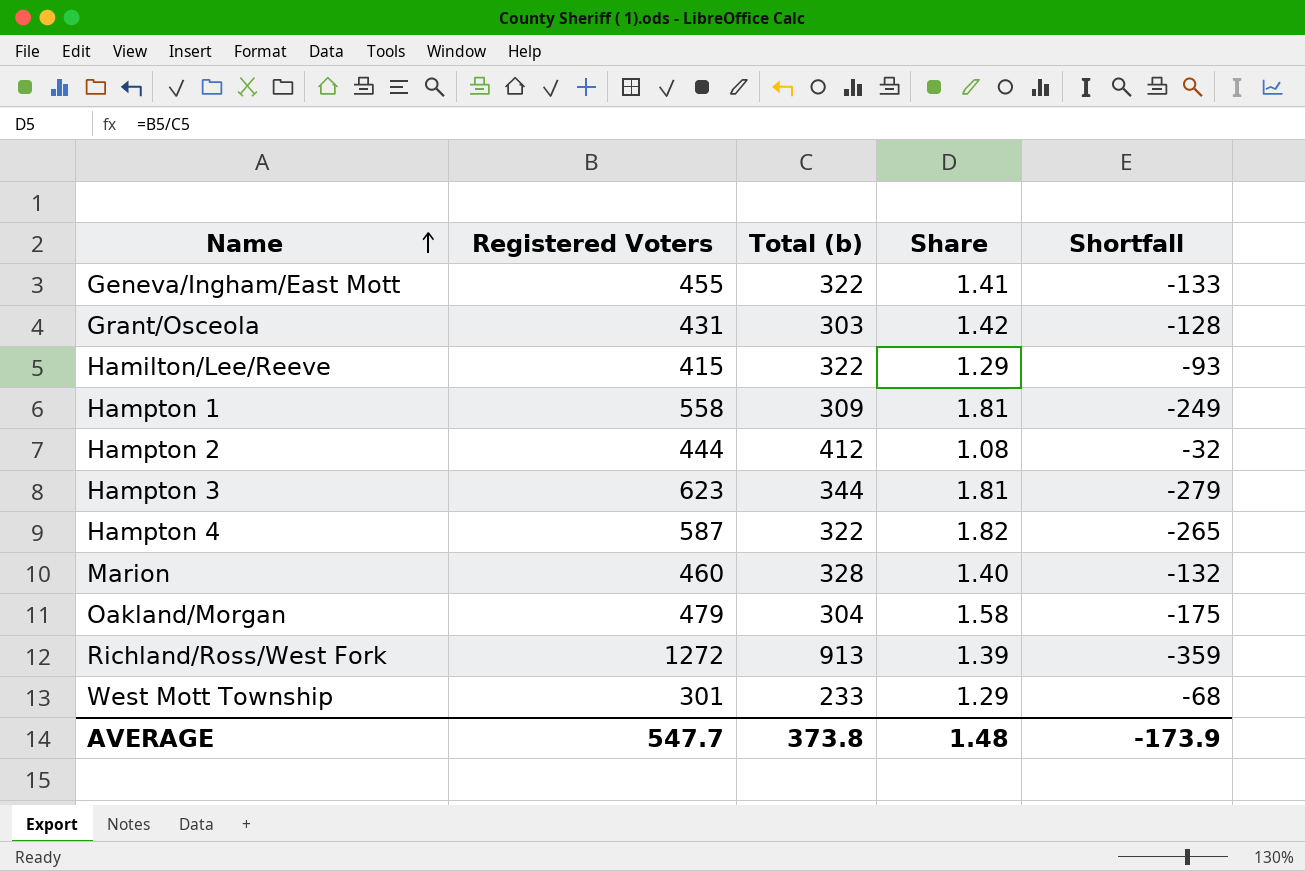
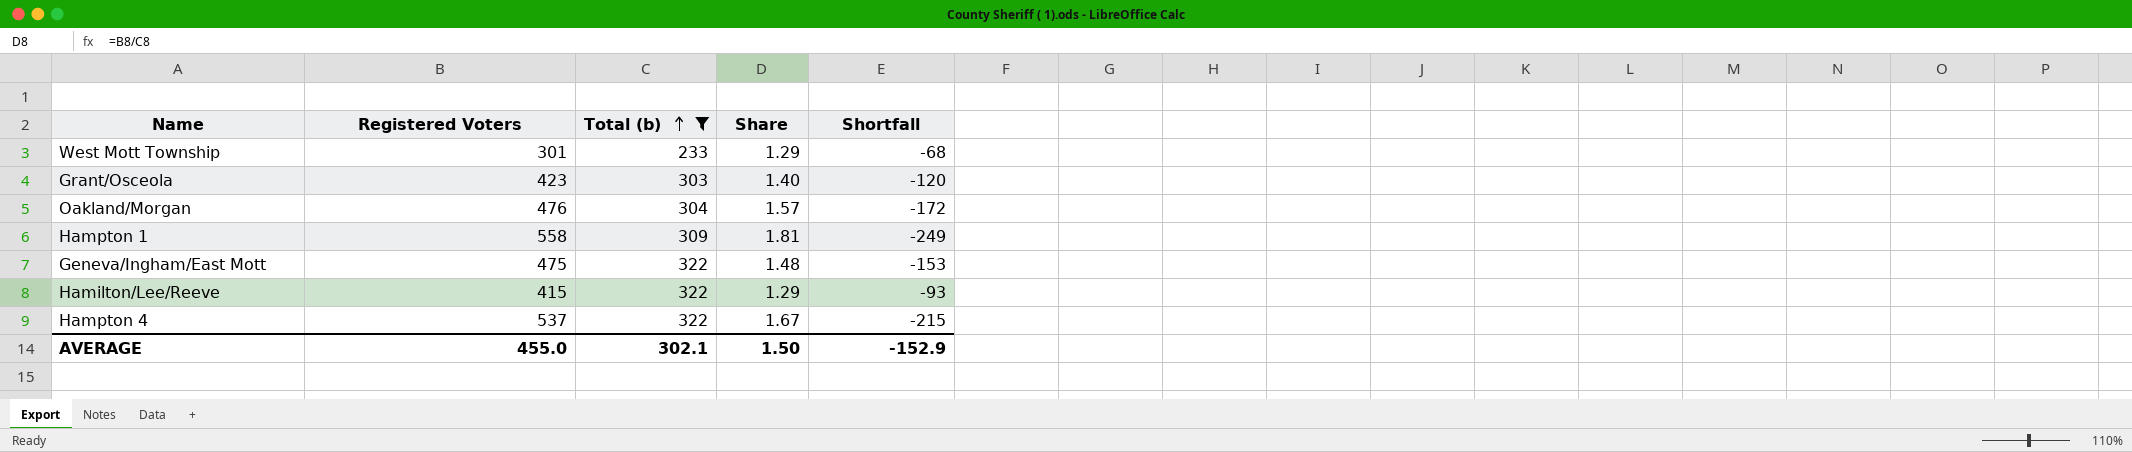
filter: none -> Total (b) <= 322
row order: Name ascending -> Total (b) ascending
Grant/Osceola | Registered Voters: 431 -> 423
Grant/Osceola | Share: 1.42 -> 1.40
Grant/Osceola | Shortfall: -128 -> -120
Oakland/Morgan | Registered Voters: 479 -> 476
Oakland/Morgan | Share: 1.58 -> 1.57
Oakland/Morgan | Shortfall: -175 -> -172
Geneva/Ingham/East Mott | Registered Voters: 455 -> 475
Geneva/Ingham/East Mott | Share: 1.41 -> 1.48
Geneva/Ingham/East Mott | Shortfall: -133 -> -153
Hampton 4 | Registered Voters: 587 -> 537
Hampton 4 | Share: 1.82 -> 1.67
Hampton 4 | Shortfall: -265 -> -215
AVERAGE | Registered Voters: 547.7 -> 455.0
AVERAGE | Total (b): 373.8 -> 302.1
AVERAGE | Share: 1.48 -> 1.50
AVERAGE | Shortfall: -173.9 -> -152.9

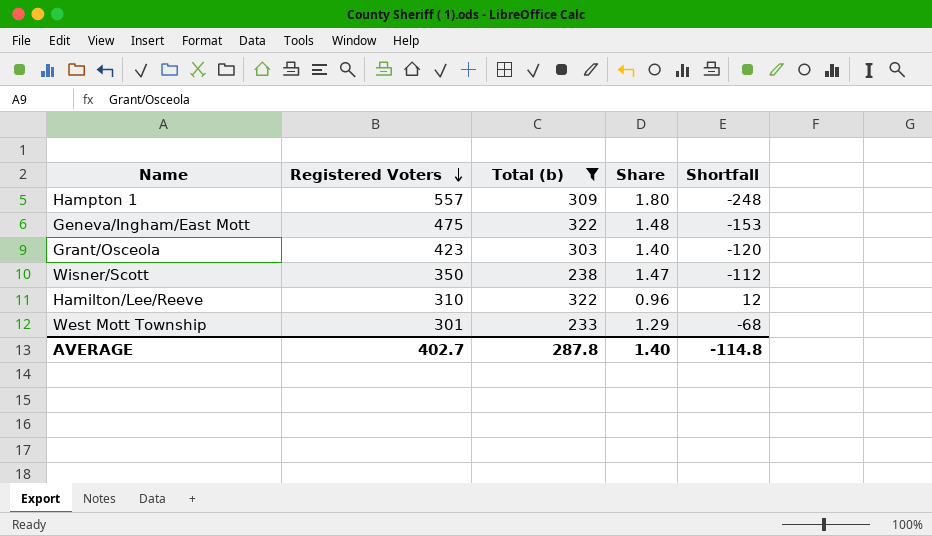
row order: Total (b) ascending -> Registered Voters descending
row Oakland/Morgan: 476 | 304 | 1.57 | -172 -> none
row Hampton 4: 537 | 322 | 1.67 | -215 -> none
Hampton 1 | Registered Voters: 558 -> 557
Hampton 1 | Share: 1.81 -> 1.80
Hampton 1 | Shortfall: -249 -> -248
row Wisner/Scott: none -> 350 | 238 | 1.47 | -112
Hamilton/Lee/Reeve | Registered Voters: 415 -> 310
Hamilton/Lee/Reeve | Share: 1.29 -> 0.96
Hamilton/Lee/Reeve | Shortfall: -93 -> 12
AVERAGE | Registered Voters: 455.0 -> 402.7
AVERAGE | Total (b): 302.1 -> 287.8
AVERAGE | Share: 1.50 -> 1.40
AVERAGE | Shortfall: -152.9 -> -114.8

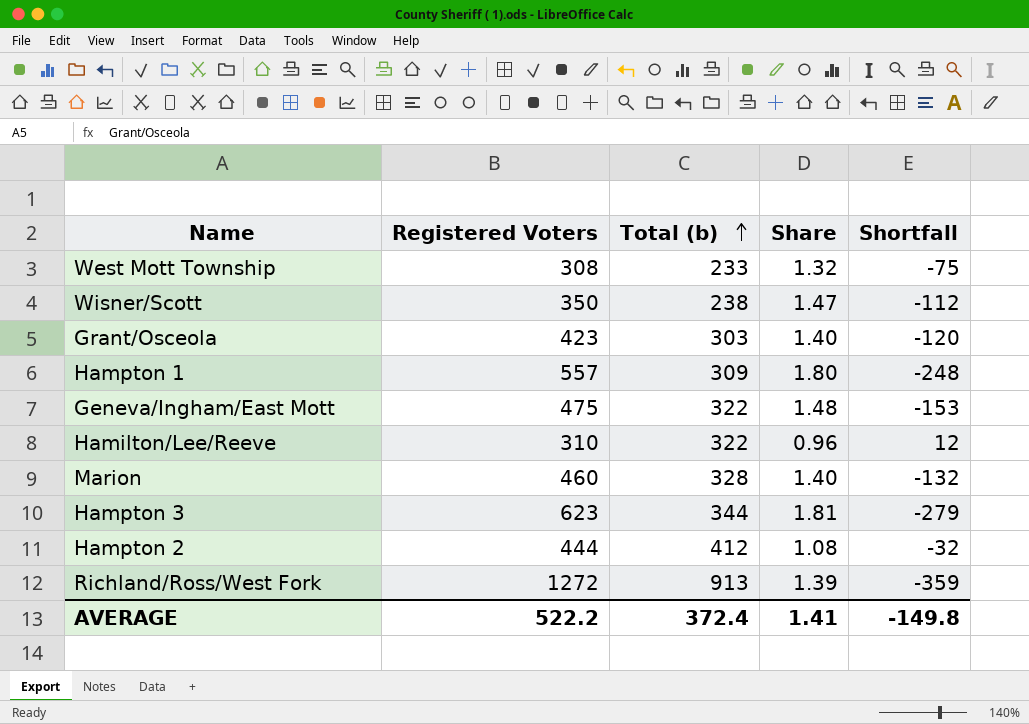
filter: Total (b) <= 322 -> none
row order: Registered Voters descending -> Total (b) ascending
West Mott Township | Registered Voters: 301 -> 308
West Mott Township | Share: 1.29 -> 1.32
West Mott Township | Shortfall: -68 -> -75
AVERAGE | Registered Voters: 402.7 -> 522.2
AVERAGE | Total (b): 287.8 -> 372.4
AVERAGE | Share: 1.40 -> 1.41
AVERAGE | Shortfall: -114.8 -> -149.8

